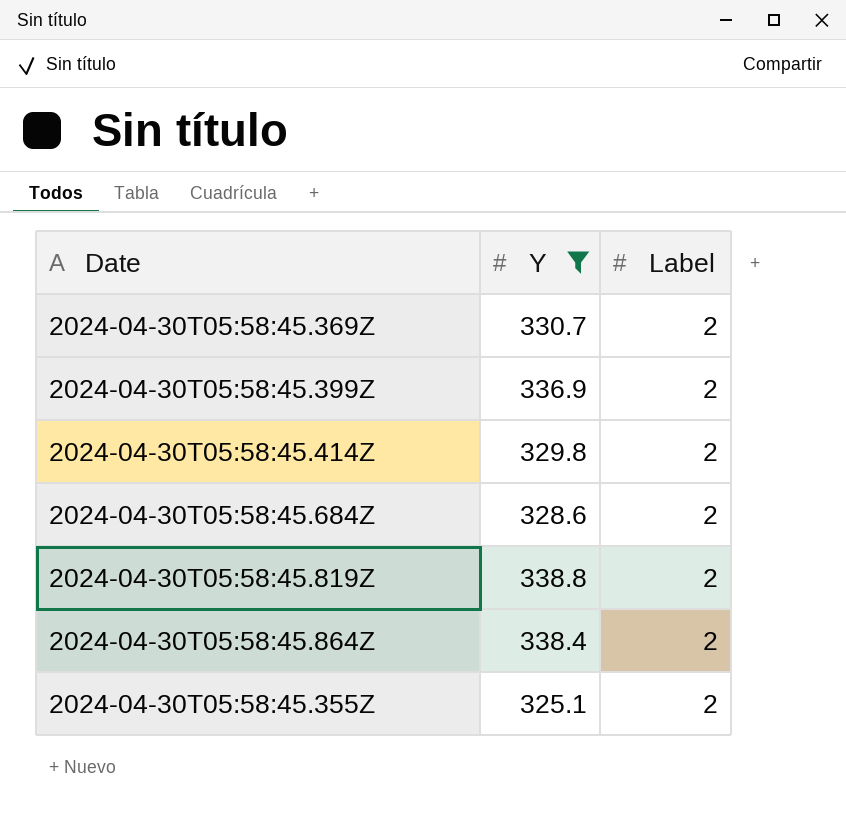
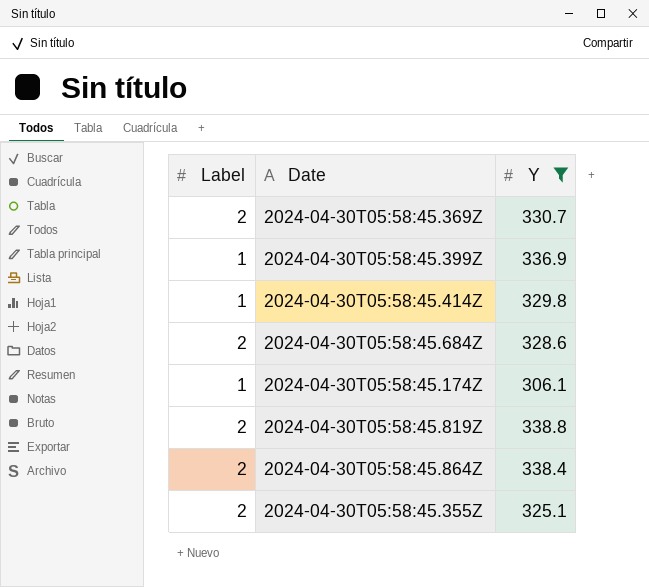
column Label | position: 3 -> 1
2024-04-30T05:58:45.399Z | Label: 2 -> 1
2024-04-30T05:58:45.414Z | Label: 2 -> 1
row 2024-04-30T05:58:45.174Z: none -> 1 | 306.1

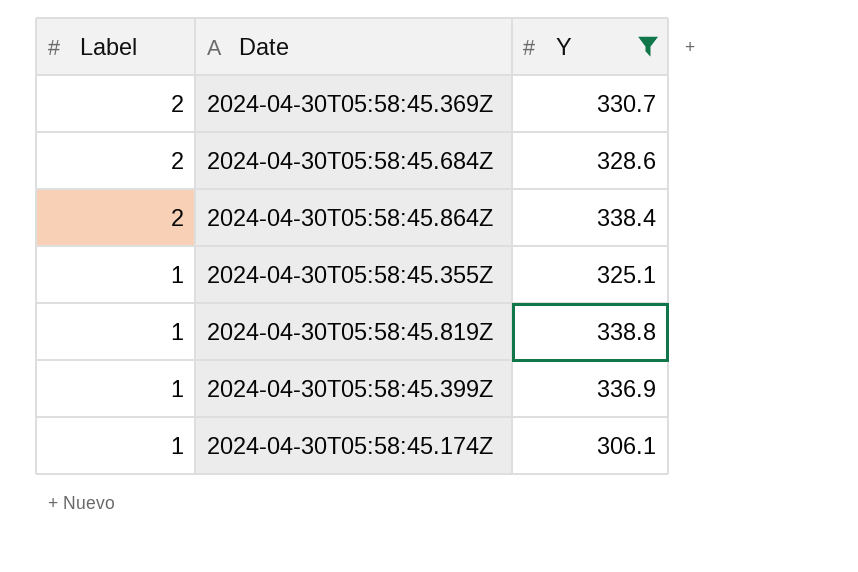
row order: none -> Label descending
row 2024-04-30T05:58:45.414Z: 1 | 329.8 -> none
2024-04-30T05:58:45.355Z | Label: 2 -> 1
2024-04-30T05:58:45.819Z | Label: 2 -> 1

